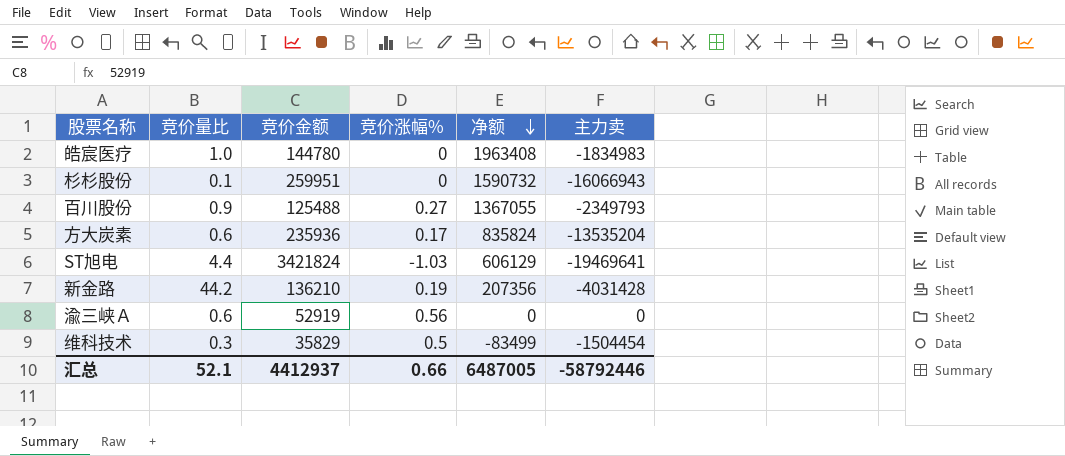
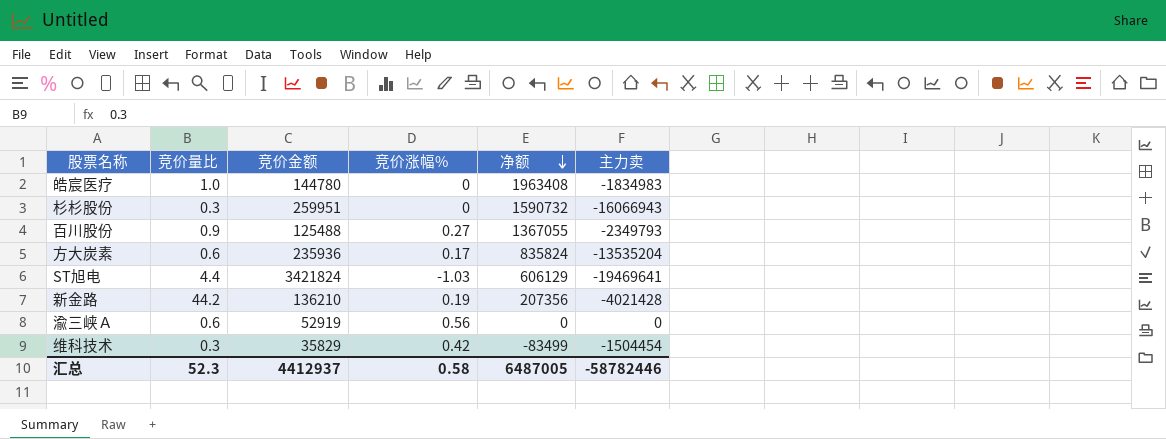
杉杉股份 | 竞价量比: 0.1 -> 0.3
新金路 | 主力卖: -4031428 -> -4021428
维科技术 | 竞价涨幅%: 0.5 -> 0.42
汇总 | 竞价量比: 52.1 -> 52.3
汇总 | 竞价涨幅%: 0.66 -> 0.58
汇总 | 主力卖: -58792446 -> -58782446

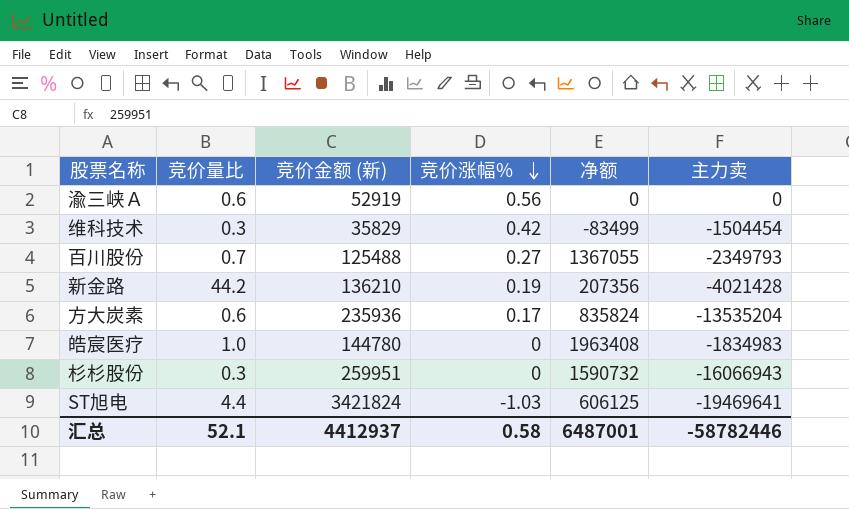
row order: 净额 descending -> 竞价涨幅% descending
column name: 竞价金额 -> 竞价金额 (新)
百川股份 | 竞价量比: 0.9 -> 0.7
ST旭电 | 净额: 606129 -> 606125
汇总 | 竞价量比: 52.3 -> 52.1
汇总 | 净额: 6487005 -> 6487001

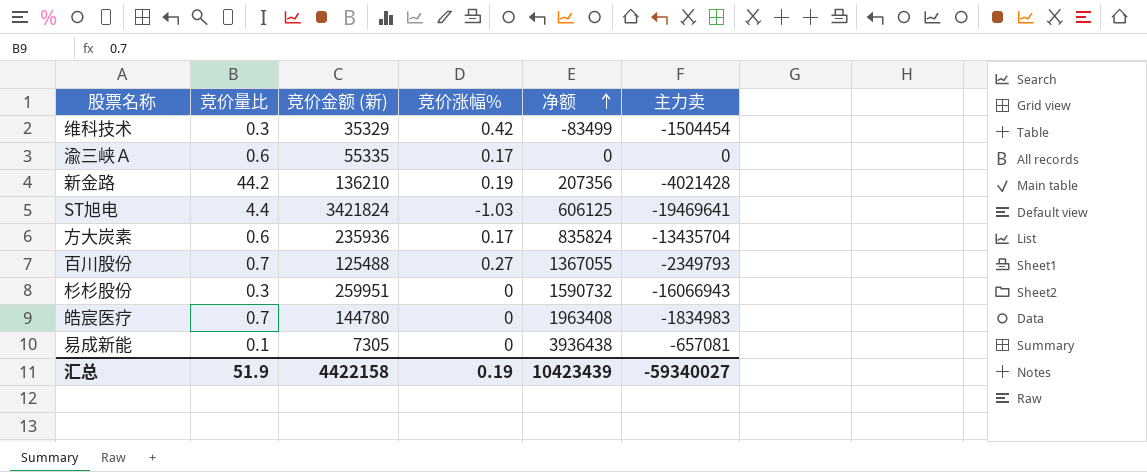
row order: 竞价涨幅% descending -> 净额 ascending
维科技术 | 竞价金额 (新): 35829 -> 35329
渝三峡Ａ | 竞价金额 (新): 52919 -> 55335
渝三峡Ａ | 竞价涨幅%: 0.56 -> 0.17
方大炭素 | 主力卖: -13535204 -> -13435704
皓宸医疗 | 竞价量比: 1.0 -> 0.7
row 易成新能: none -> 0.1 | 7305 | 0 | 3936438 | -657081
汇总 | 竞价量比: 52.1 -> 51.9
汇总 | 竞价金额 (新): 4412937 -> 4422158
汇总 | 竞价涨幅%: 0.58 -> 0.19
汇总 | 净额: 6487001 -> 10423439
汇总 | 主力卖: -58782446 -> -59340027

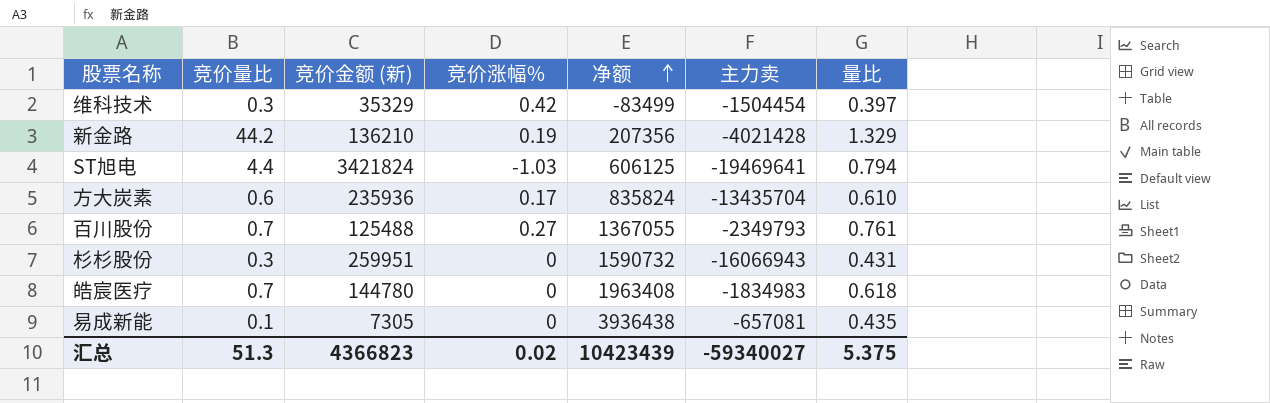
column 量比 | position: none -> 7
row 渝三峡Ａ: 0.6 | 55335 | 0.17 | 0 | 0 -> none
汇总 | 竞价量比: 51.9 -> 51.3
汇总 | 竞价金额 (新): 4422158 -> 4366823
汇总 | 竞价涨幅%: 0.19 -> 0.02

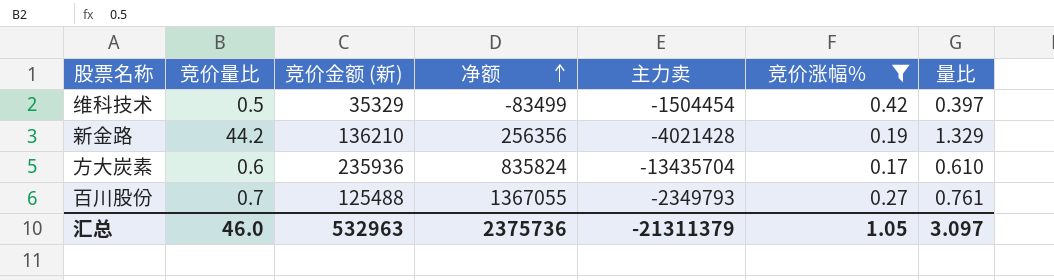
filter: none -> 竞价涨幅% >= 0.17
column 竞价涨幅% | position: 4 -> 6
维科技术 | 竞价量比: 0.3 -> 0.5
新金路 | 净额: 207356 -> 256356
汇总 | 竞价量比: 51.3 -> 46.0
汇总 | 竞价金额 (新): 4366823 -> 532963
汇总 | 净额: 10423439 -> 2375736
汇总 | 主力卖: -59340027 -> -21311379
汇总 | 竞价涨幅%: 0.02 -> 1.05
汇总 | 量比: 5.375 -> 3.097

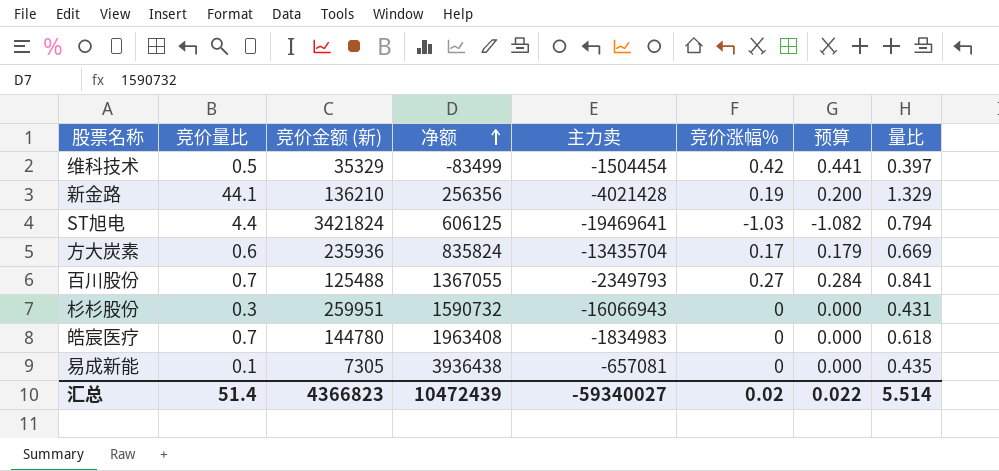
filter: 竞价涨幅% >= 0.17 -> none
column 预算 | formula: none -> [竞价涨幅%] * 1.05
新金路 | 竞价量比: 44.2 -> 44.1
方大炭素 | 量比: 0.610 -> 0.669
百川股份 | 量比: 0.761 -> 0.841
汇总 | 竞价量比: 46.0 -> 51.4
汇总 | 竞价金额 (新): 532963 -> 4366823
汇总 | 净额: 2375736 -> 10472439
汇总 | 主力卖: -21311379 -> -59340027
汇总 | 竞价涨幅%: 1.05 -> 0.02
汇总 | 量比: 3.097 -> 5.514

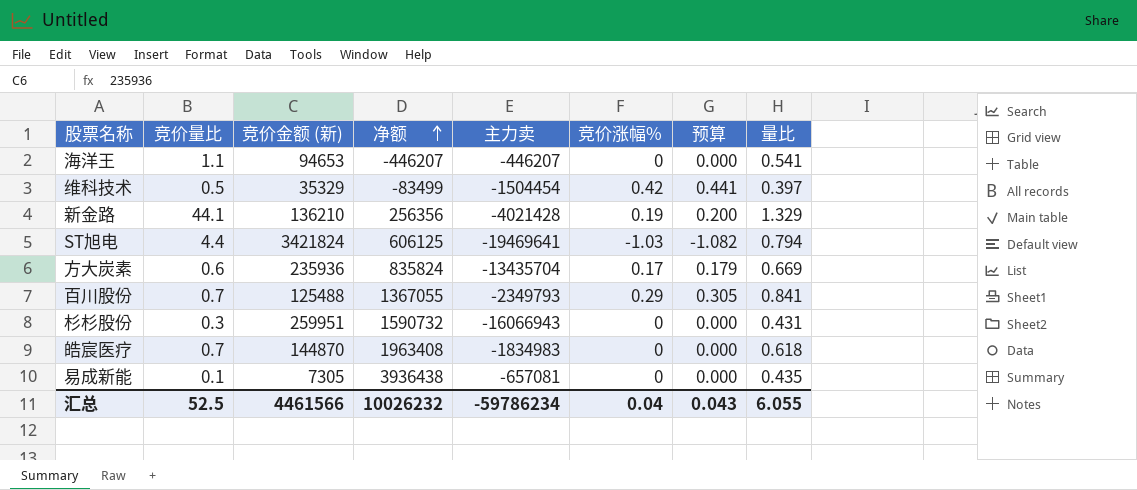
row 海洋王: none -> 1.1 | 94653 | -446207 | -446207 | 0 | 0.000 | 0.541
百川股份 | 竞价涨幅%: 0.27 -> 0.29
百川股份 | 预算: 0.284 -> 0.305
皓宸医疗 | 竞价金额 (新): 144780 -> 144870
汇总 | 竞价量比: 51.4 -> 52.5
汇总 | 竞价金额 (新): 4366823 -> 4461566
汇总 | 净额: 10472439 -> 10026232
汇总 | 主力卖: -59340027 -> -59786234
汇总 | 竞价涨幅%: 0.02 -> 0.04
汇总 | 预算: 0.022 -> 0.043
汇总 | 量比: 5.514 -> 6.055

